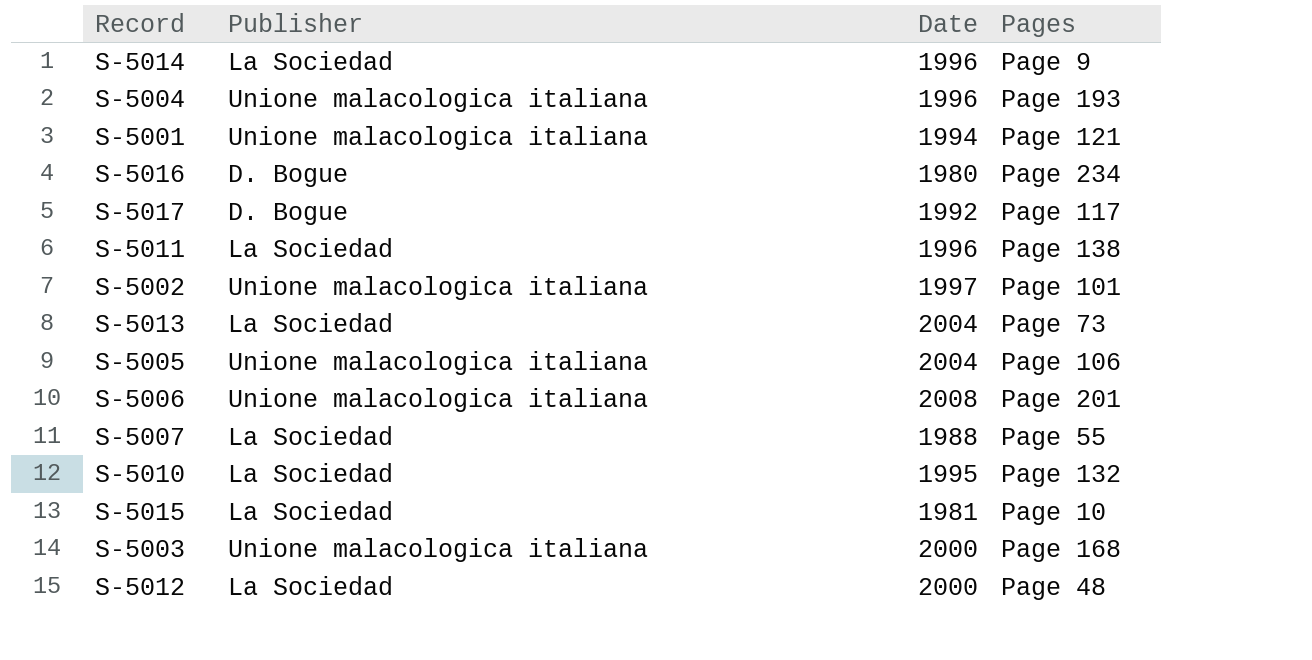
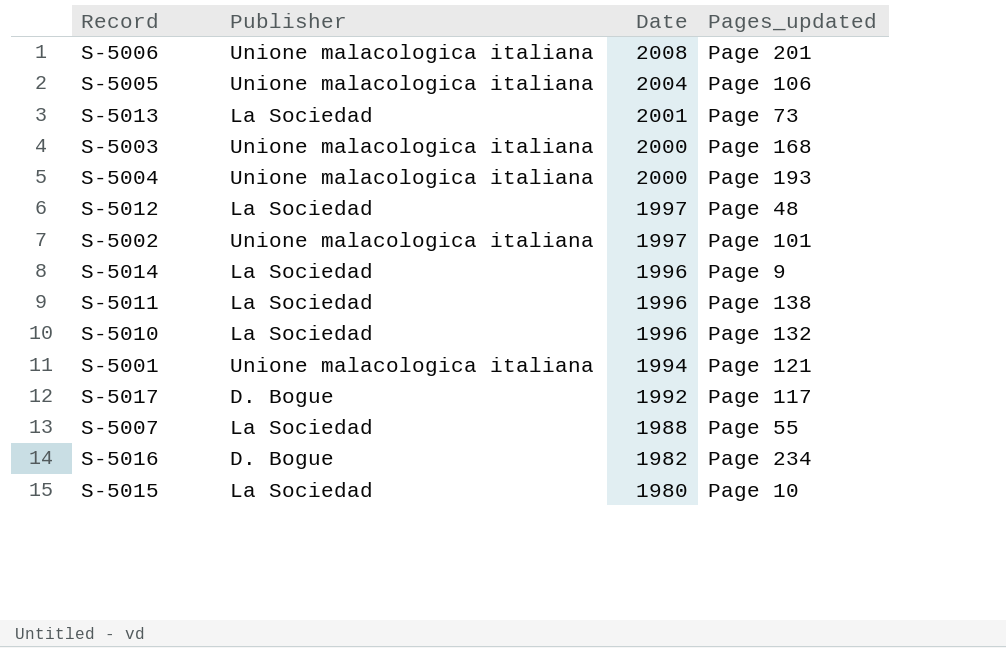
row order: none -> Date descending
column name: Pages -> Pages_updated
S-5013 | Date: 2004 -> 2001
S-5004 | Date: 1996 -> 2000
S-5012 | Date: 2000 -> 1997
S-5010 | Date: 1995 -> 1996
S-5016 | Date: 1980 -> 1982
S-5015 | Date: 1981 -> 1980

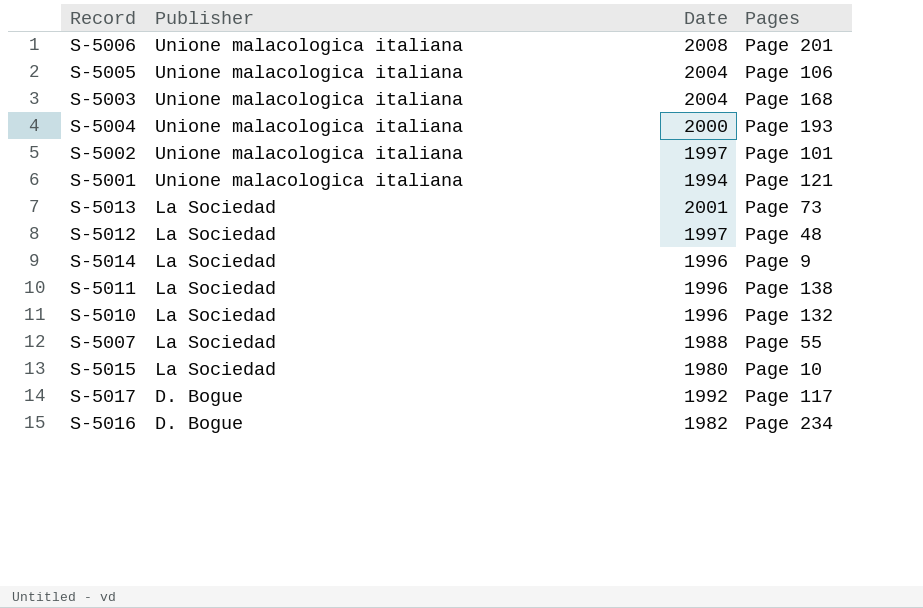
row order: Date descending -> Publisher descending
column name: Pages_updated -> Pages
S-5003 | Date: 2000 -> 2004

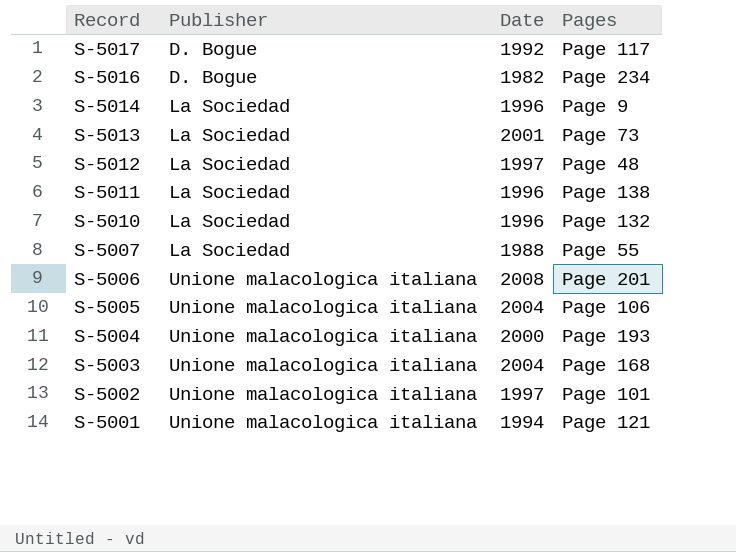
row order: Publisher descending -> Record descending
row S-5015: La Sociedad | 1980 | Page 10 -> none

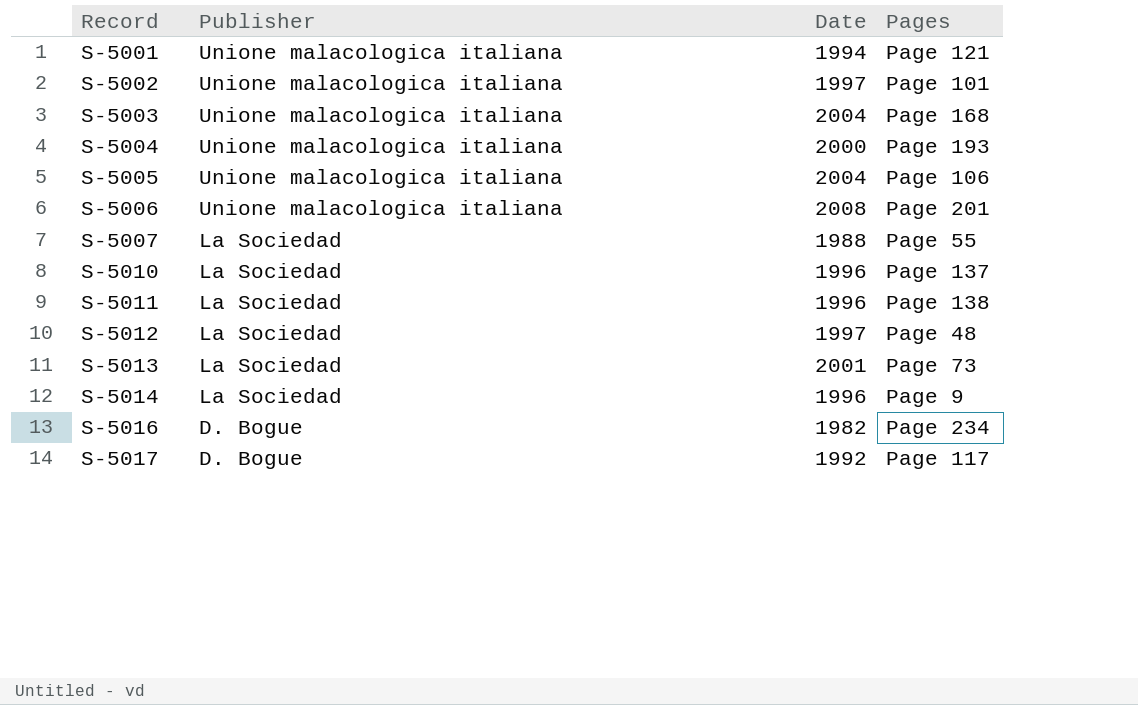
row order: Record descending -> Record ascending
S-5010 | Pages: Page 132 -> Page 137

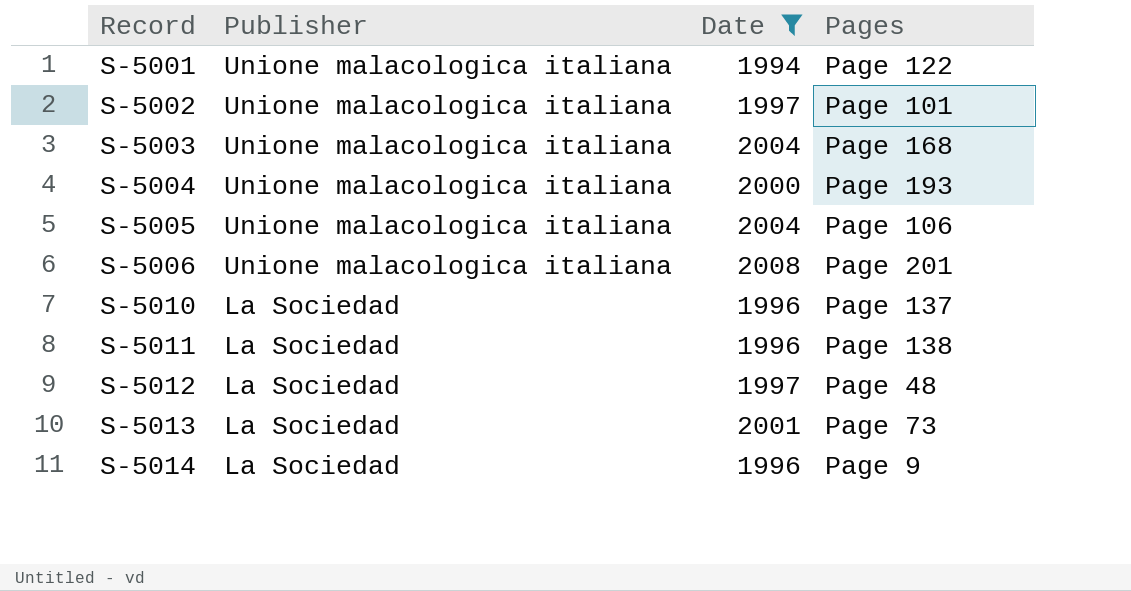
filter: none -> Date >= 1994
S-5001 | Pages: Page 121 -> Page 122

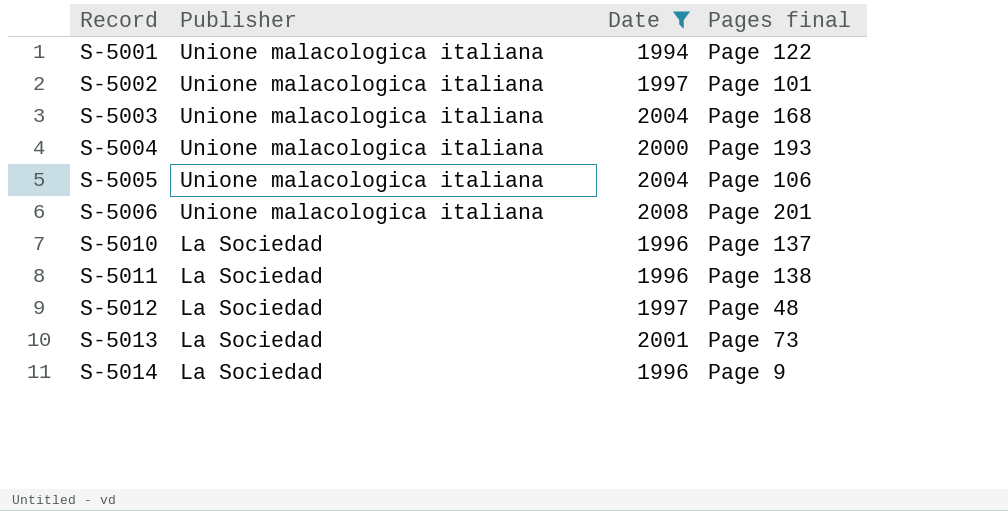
column name: Pages -> Pages final

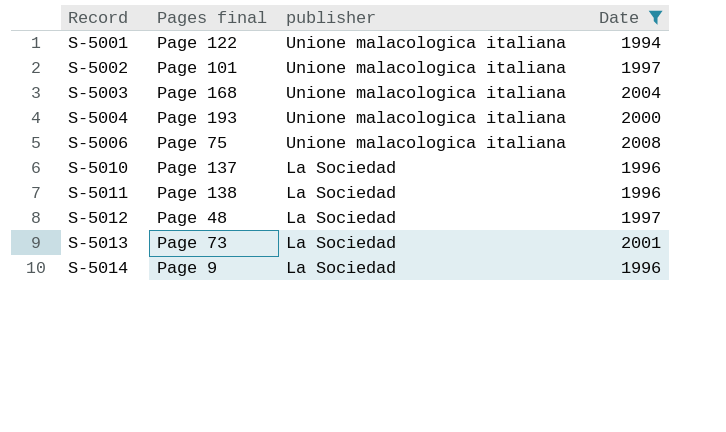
column Pages final | position: 4 -> 2
column name: Publisher -> publisher
row S-5005: Unione malacologica italiana | 2004 | Page 106 -> none
S-5006 | Pages final: Page 201 -> Page 75

